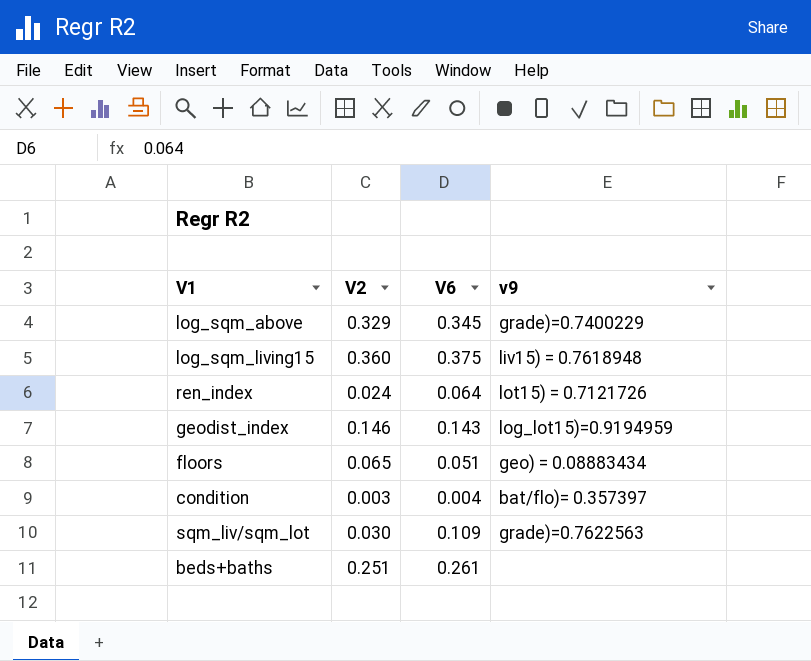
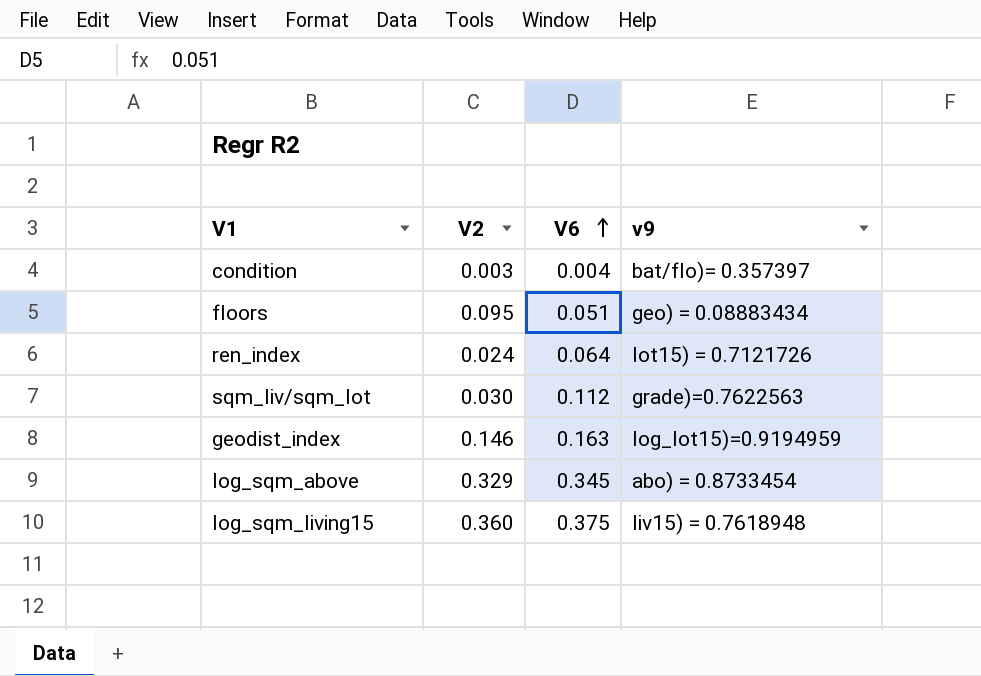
row order: none -> V6 ascending
row beds+baths: 0.251 | 0.261 | none -> none
floors | V2: 0.065 -> 0.095
sqm_liv/sqm_lot | V6: 0.109 -> 0.112
geodist_index | V6: 0.143 -> 0.163
log_sqm_above | v9: grade)=0.7400229 -> abo) = 0.8733454

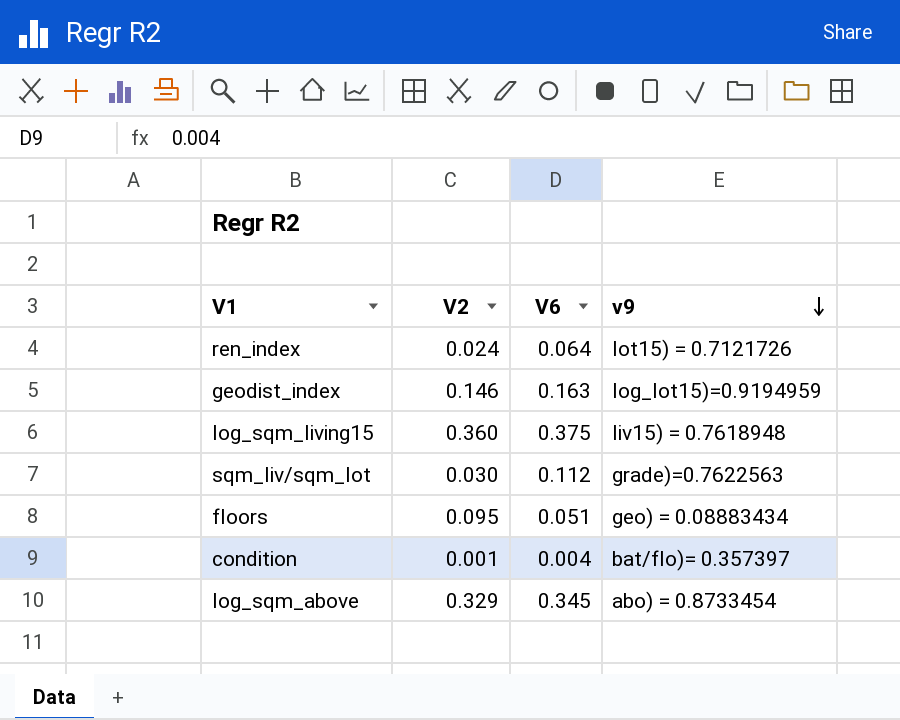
row order: V6 ascending -> v9 descending
condition | V2: 0.003 -> 0.001

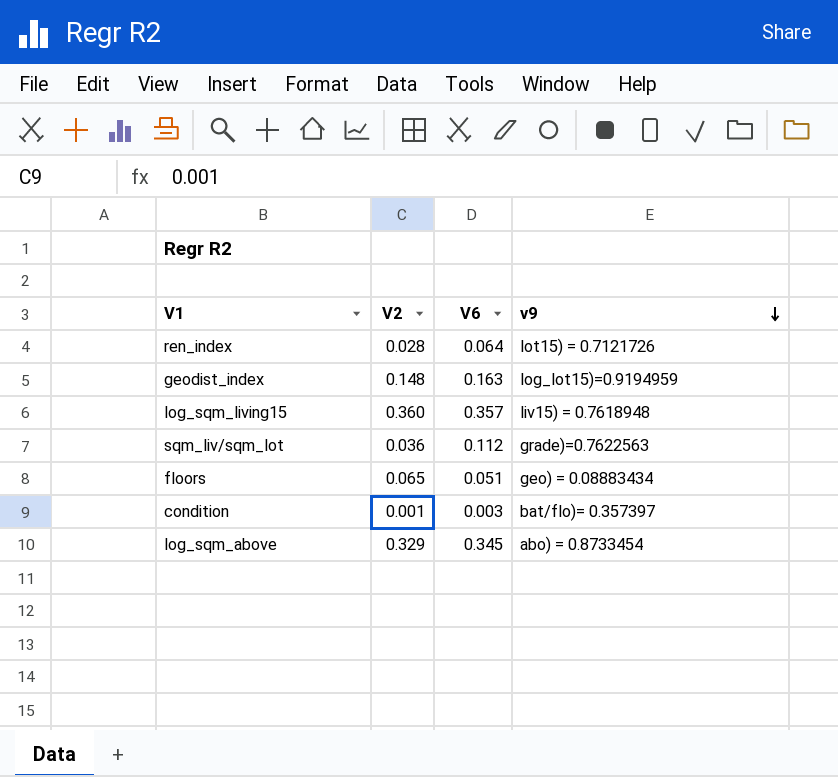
ren_index | V2: 0.024 -> 0.028
geodist_index | V2: 0.146 -> 0.148
log_sqm_living15 | V6: 0.375 -> 0.357
sqm_liv/sqm_lot | V2: 0.030 -> 0.036
floors | V2: 0.095 -> 0.065
condition | V6: 0.004 -> 0.003

